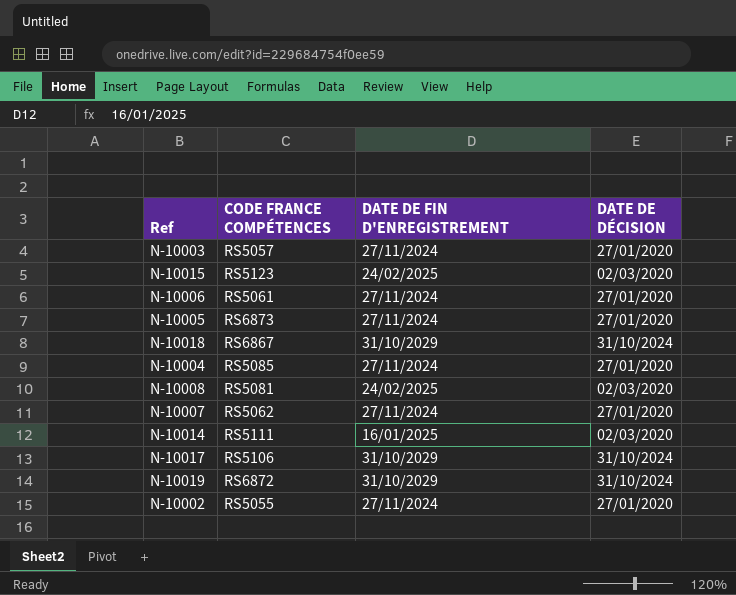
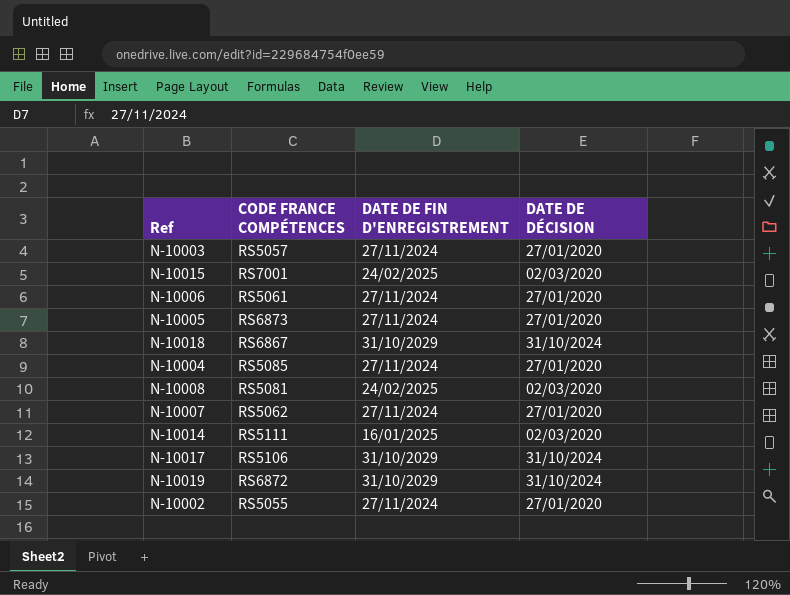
N-10015 | CODE FRANCE COMPÉTENCES: RS5123 -> RS7001

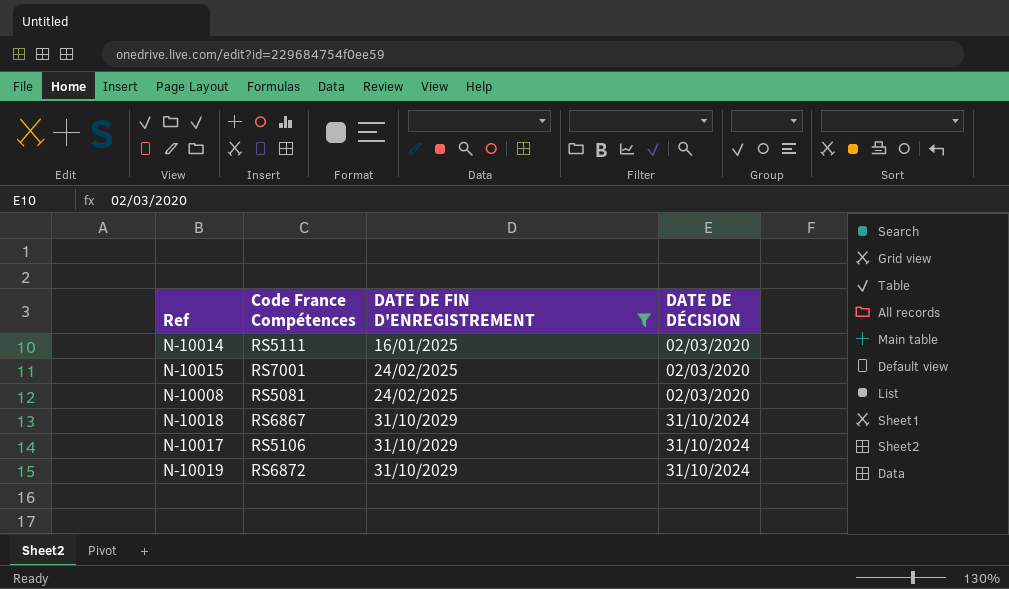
filter: none -> DATE DE FIN D'ENREGISTREMENT != 27/11/2024
row order: none -> DATE DE FIN D'ENREGISTREMENT ascending
column name: CODE FRANCE COMPÉTENCES -> Code France Compétences

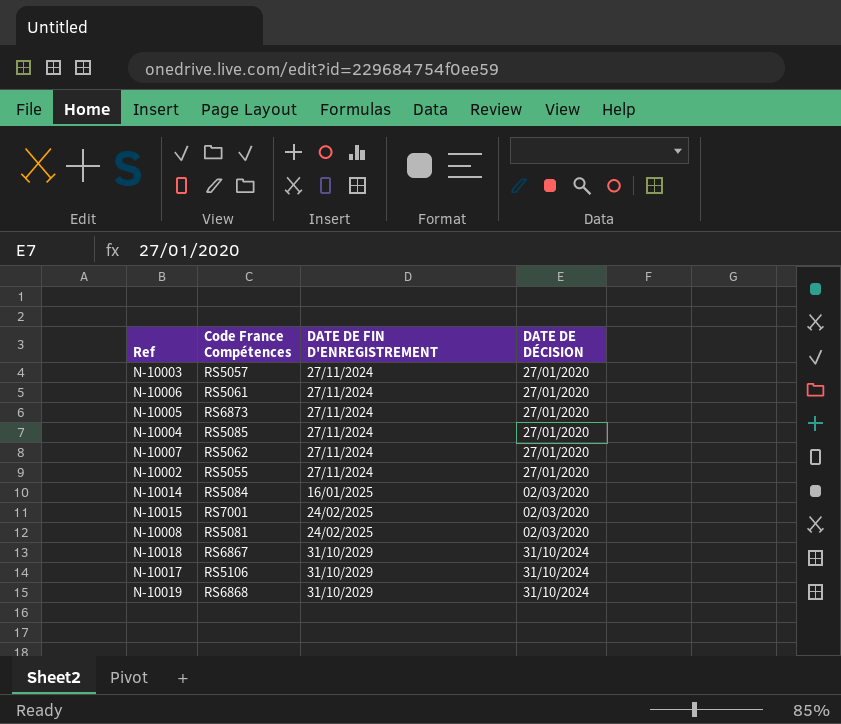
filter: DATE DE FIN D'ENREGISTREMENT != 27/11/2024 -> none
N-10014 | Code France Compétences: RS5111 -> RS5084
N-10019 | Code France Compétences: RS6872 -> RS6868

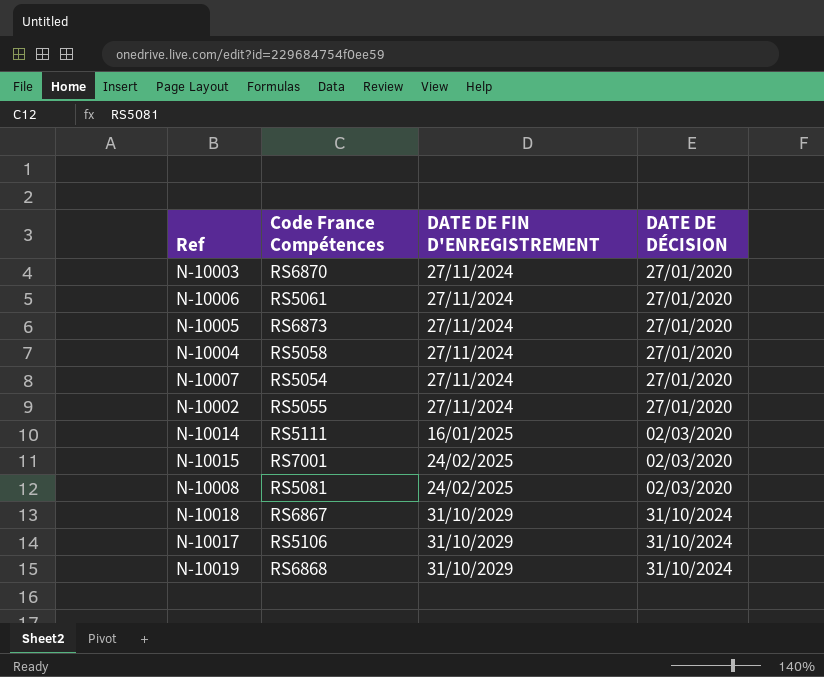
N-10003 | Code France Compétences: RS5057 -> RS6870
N-10004 | Code France Compétences: RS5085 -> RS5058
N-10007 | Code France Compétences: RS5062 -> RS5054
N-10014 | Code France Compétences: RS5084 -> RS5111

